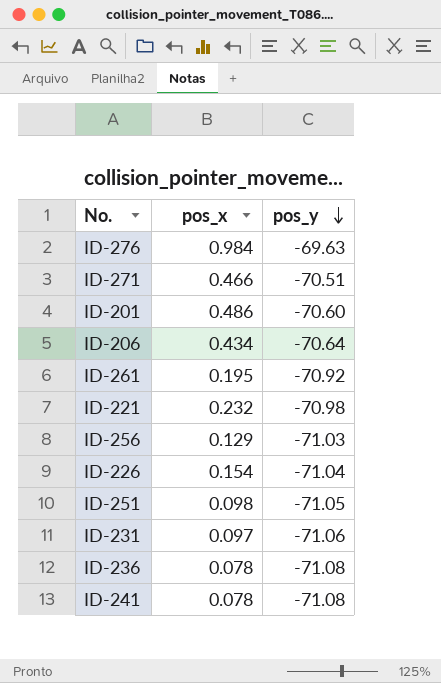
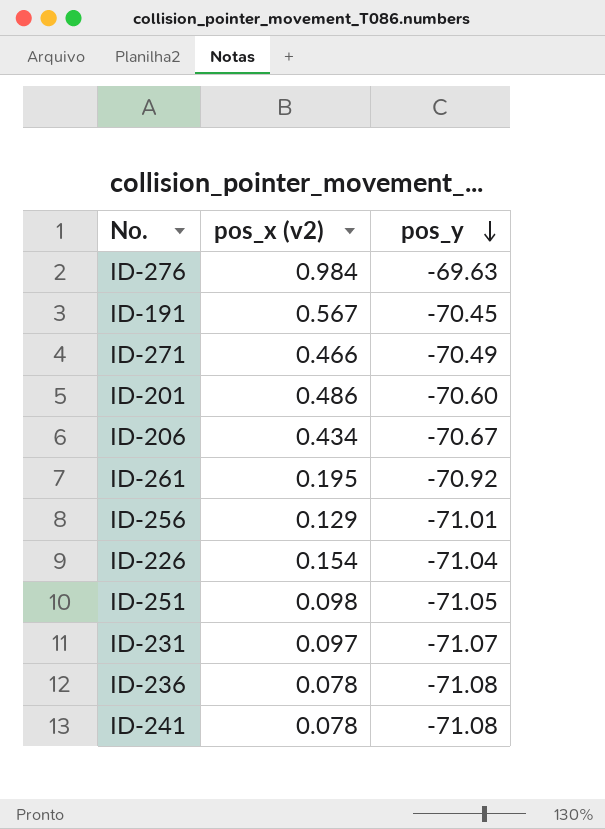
column name: pos_x -> pos_x (v2)
row ID-221: 0.232 | -70.98 -> none
row ID-191: none -> 0.567 | -70.45
ID-271 | pos_y: -70.51 -> -70.49
ID-206 | pos_y: -70.64 -> -70.67
ID-256 | pos_y: -71.03 -> -71.01
ID-231 | pos_y: -71.06 -> -71.07

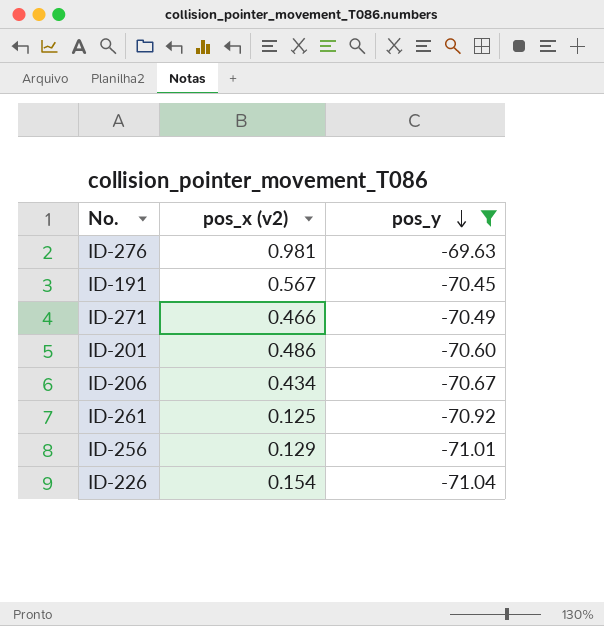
filter: none -> pos_y >= -71.04
ID-276 | pos_x (v2): 0.984 -> 0.981
ID-261 | pos_x (v2): 0.195 -> 0.125

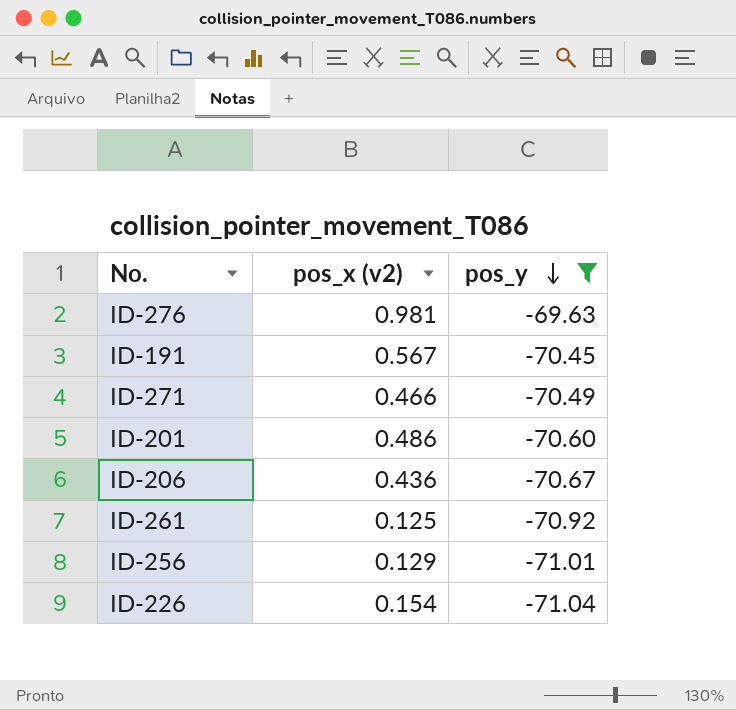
ID-206 | pos_x (v2): 0.434 -> 0.436

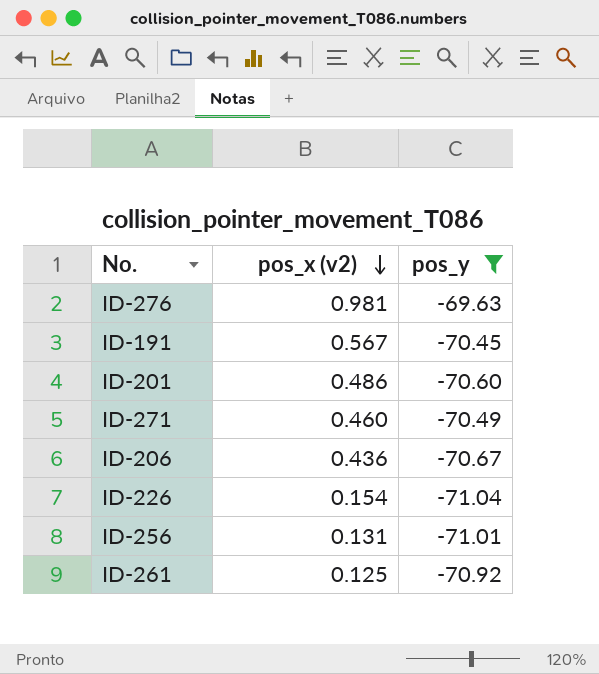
row order: pos_y descending -> pos_x (v2) descending
ID-271 | pos_x (v2): 0.466 -> 0.460
ID-256 | pos_x (v2): 0.129 -> 0.131

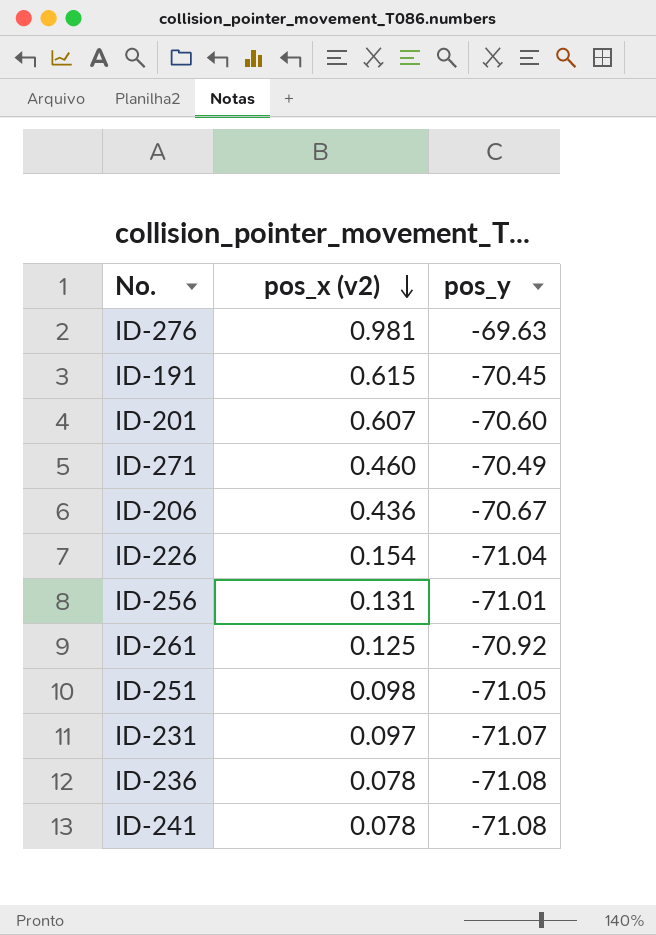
filter: pos_y >= -71.04 -> none
ID-191 | pos_x (v2): 0.567 -> 0.615
ID-201 | pos_x (v2): 0.486 -> 0.607

